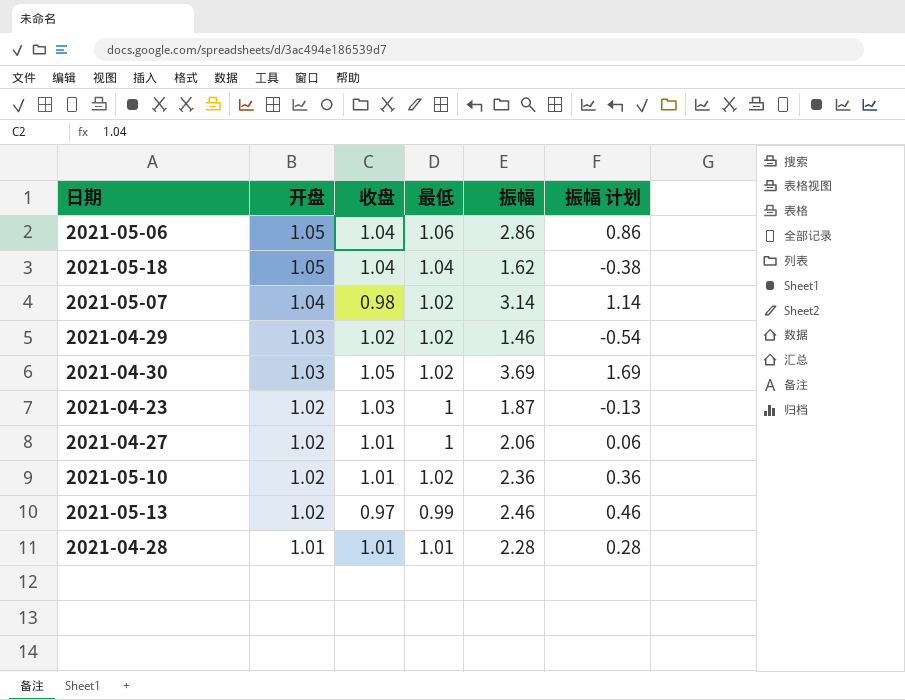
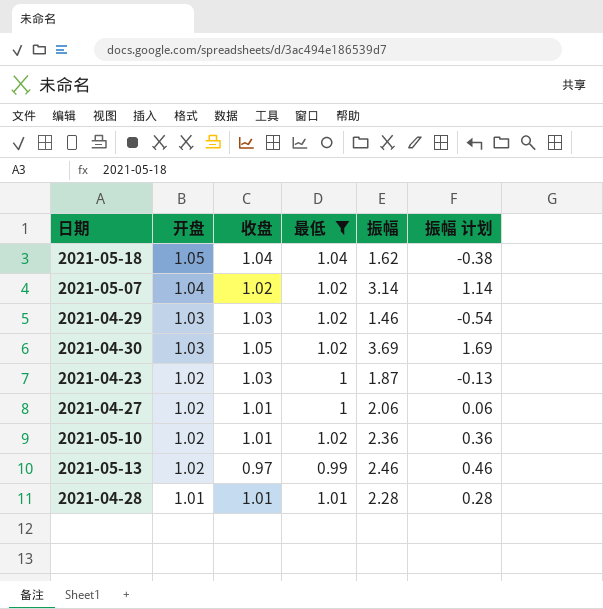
filter: none -> 最低 != 1.06
2021-05-07 | 收盘: 0.98 -> 1.02
2021-04-29 | 收盘: 1.02 -> 1.03

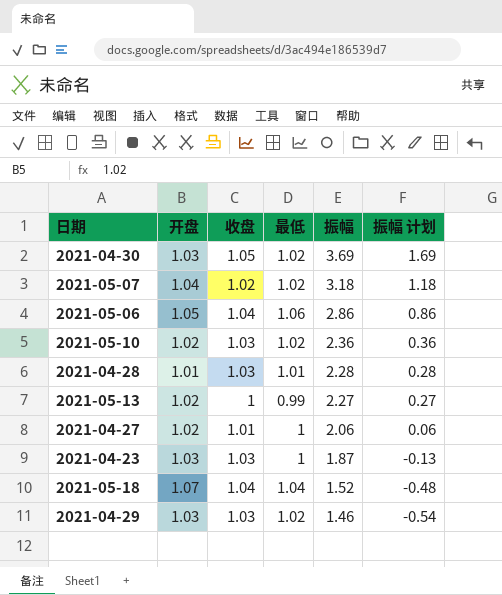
filter: 最低 != 1.06 -> none
row order: 开盘 descending -> 振幅 descending
2021-05-07 | 振幅: 3.14 -> 3.18
2021-05-07 | 振幅 计划: 1.14 -> 1.18
2021-05-10 | 收盘: 1.01 -> 1.03
2021-04-28 | 收盘: 1.01 -> 1.03
2021-05-13 | 收盘: 0.97 -> 1
2021-05-13 | 振幅: 2.46 -> 2.27
2021-05-13 | 振幅 计划: 0.46 -> 0.27
2021-04-23 | 开盘: 1.02 -> 1.03
2021-05-18 | 开盘: 1.05 -> 1.07
2021-05-18 | 振幅: 1.62 -> 1.52
2021-05-18 | 振幅 计划: -0.38 -> -0.48

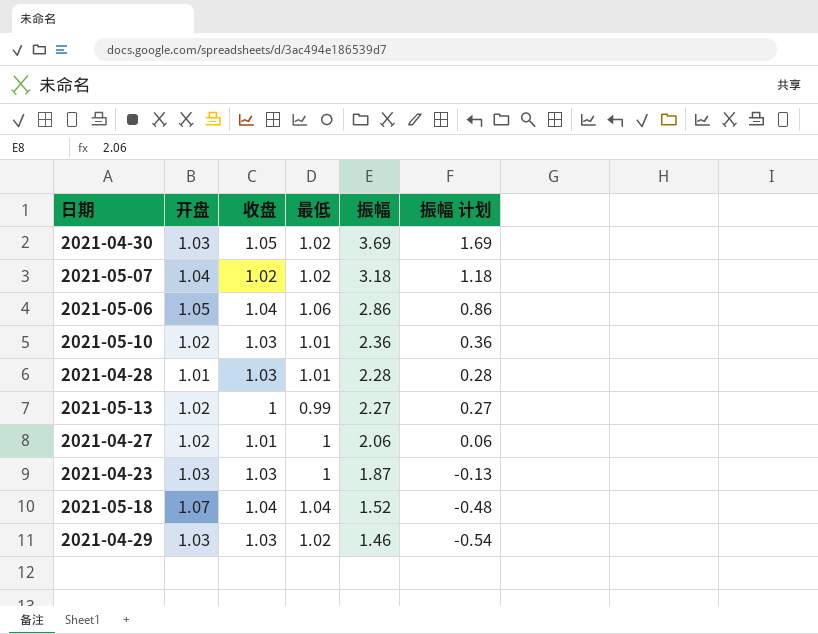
2021-05-10 | 最低: 1.02 -> 1.01

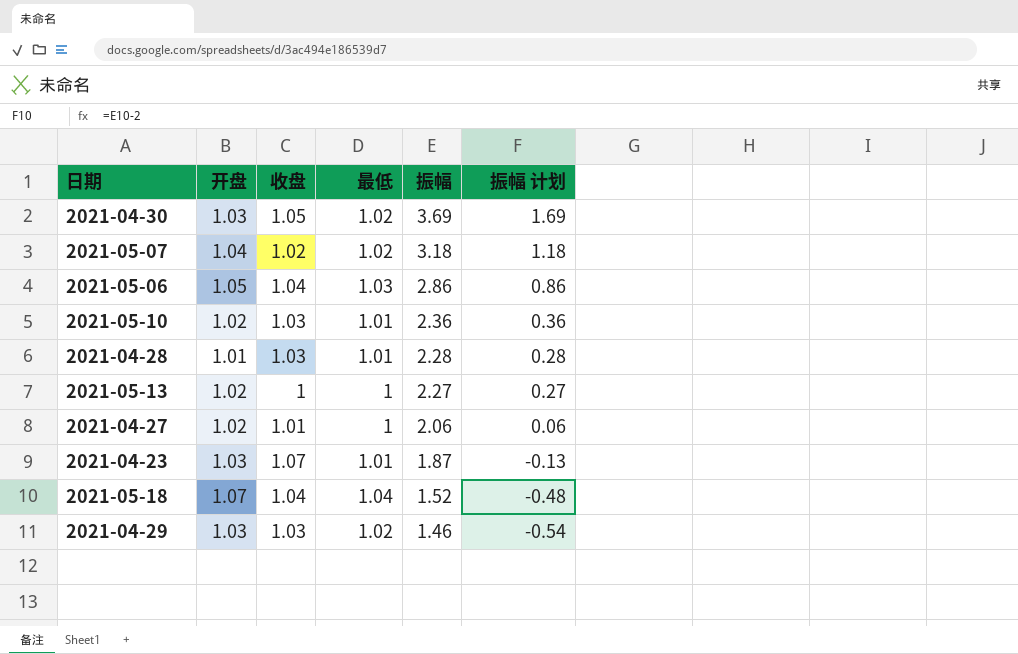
2021-05-06 | 最低: 1.06 -> 1.03
2021-05-13 | 最低: 0.99 -> 1
2021-04-23 | 收盘: 1.03 -> 1.07
2021-04-23 | 最低: 1 -> 1.01

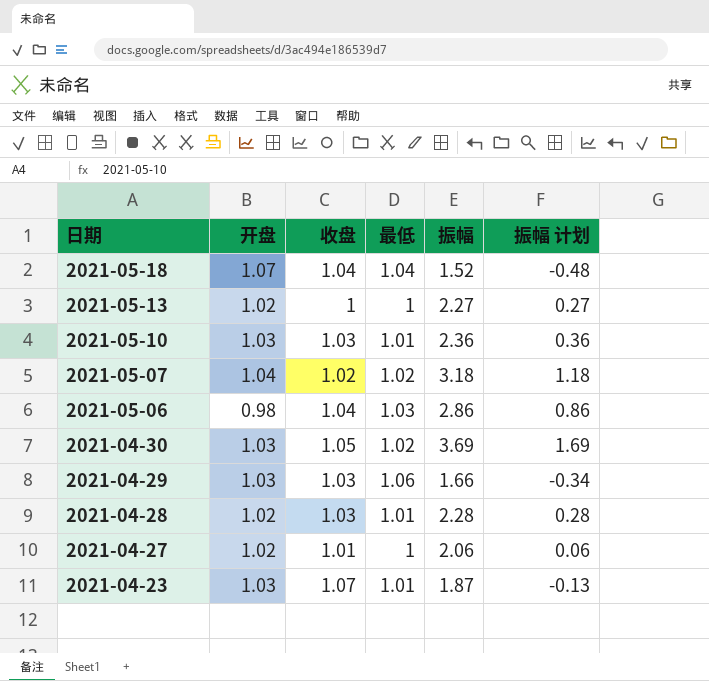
row order: 振幅 descending -> 日期 descending
2021-05-10 | 开盘: 1.02 -> 1.03
2021-05-06 | 开盘: 1.05 -> 0.98
2021-04-29 | 最低: 1.02 -> 1.06
2021-04-29 | 振幅: 1.46 -> 1.66
2021-04-29 | 振幅 计划: -0.54 -> -0.34
2021-04-28 | 开盘: 1.01 -> 1.02

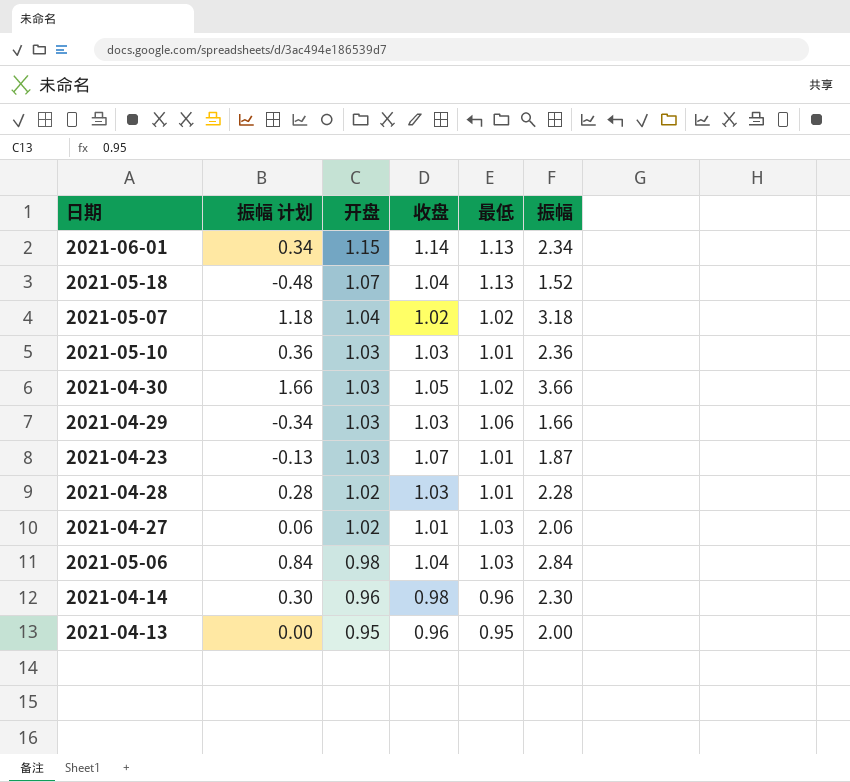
row order: 日期 descending -> 开盘 descending
column 振幅 计划 | position: 6 -> 2
row 2021-05-13: 1.02 | 1 | 1 | 2.27 | 0.27 -> none
row 2021-06-01: none -> 0.34 | 1.15 | 1.14 | 1.13 | 2.34
2021-05-18 | 最低: 1.04 -> 1.13
2021-04-30 | 振幅 计划: 1.69 -> 1.66
2021-04-30 | 振幅: 3.69 -> 3.66
2021-04-27 | 最低: 1 -> 1.03
2021-05-06 | 振幅 计划: 0.86 -> 0.84
2021-05-06 | 振幅: 2.86 -> 2.84
row 2021-04-14: none -> 0.30 | 0.96 | 0.98 | 0.96 | 2.30
row 2021-04-13: none -> 0.00 | 0.95 | 0.96 | 0.95 | 2.00

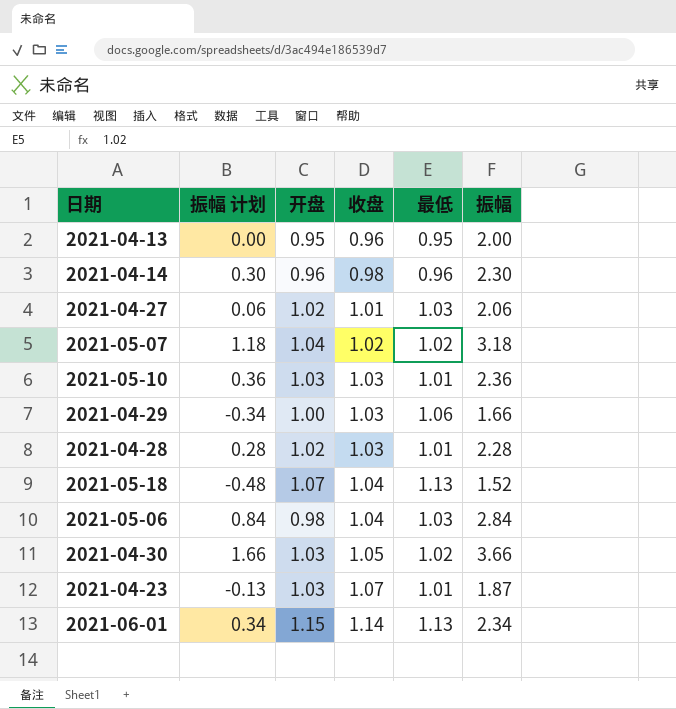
row order: 开盘 descending -> 收盘 ascending
2021-04-29 | 开盘: 1.03 -> 1.00

